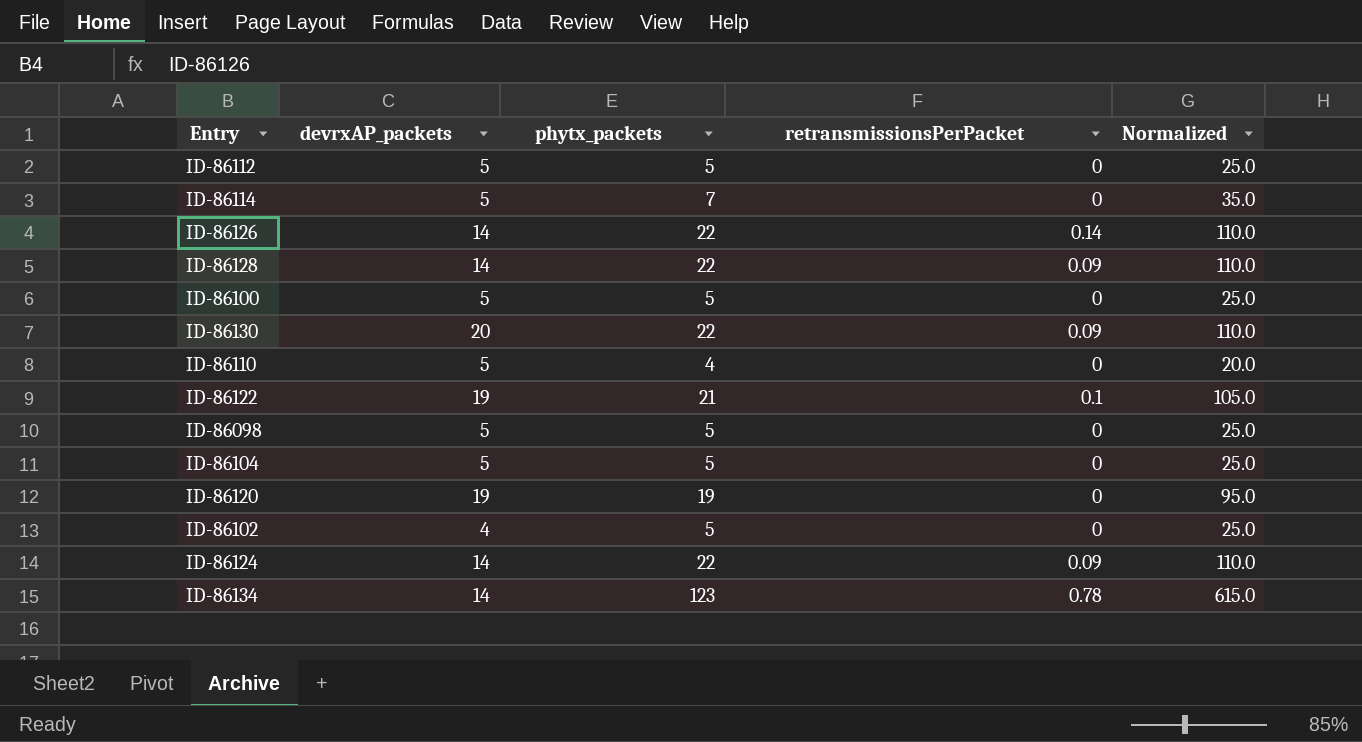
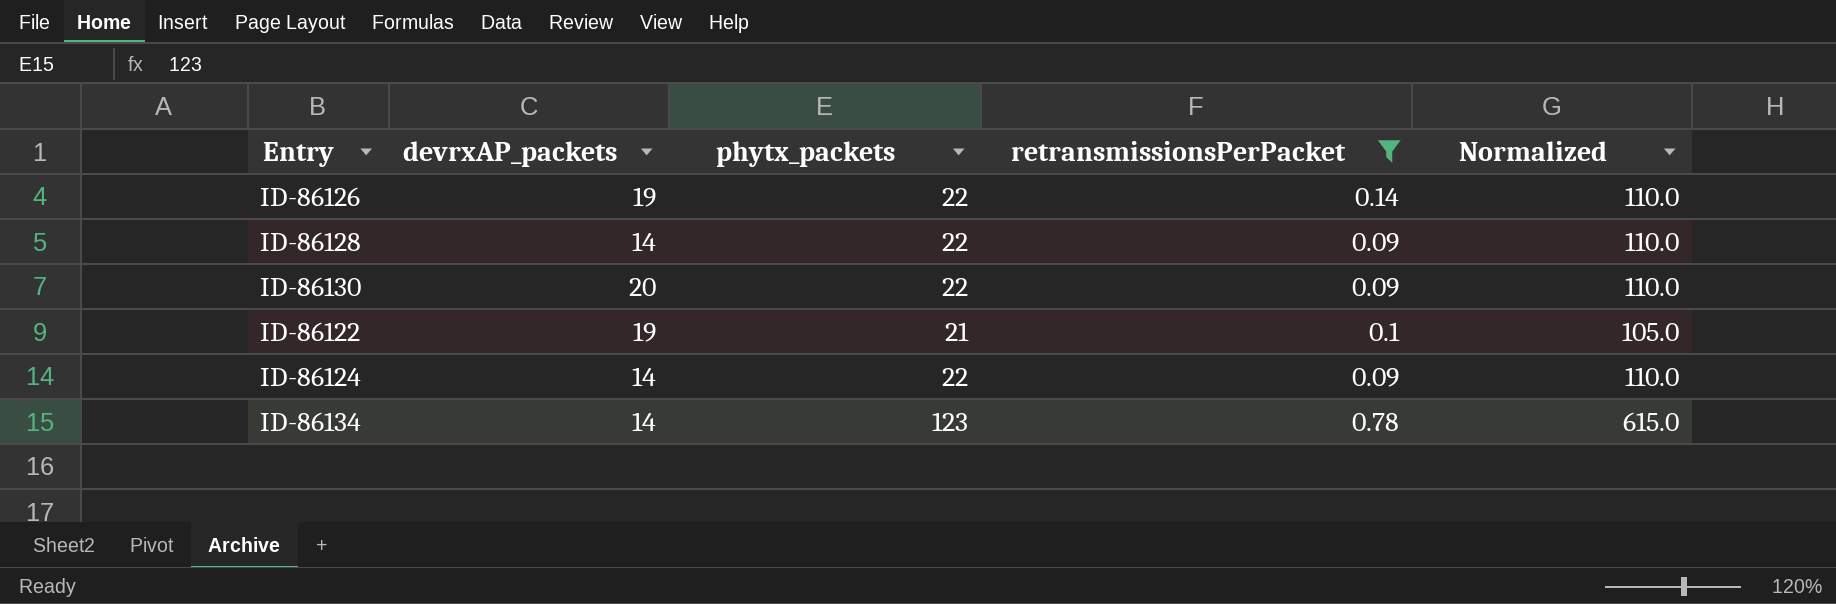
filter: none -> retransmissionsPerPacket != 0
ID-86126 | devrxAP_packets: 14 -> 19

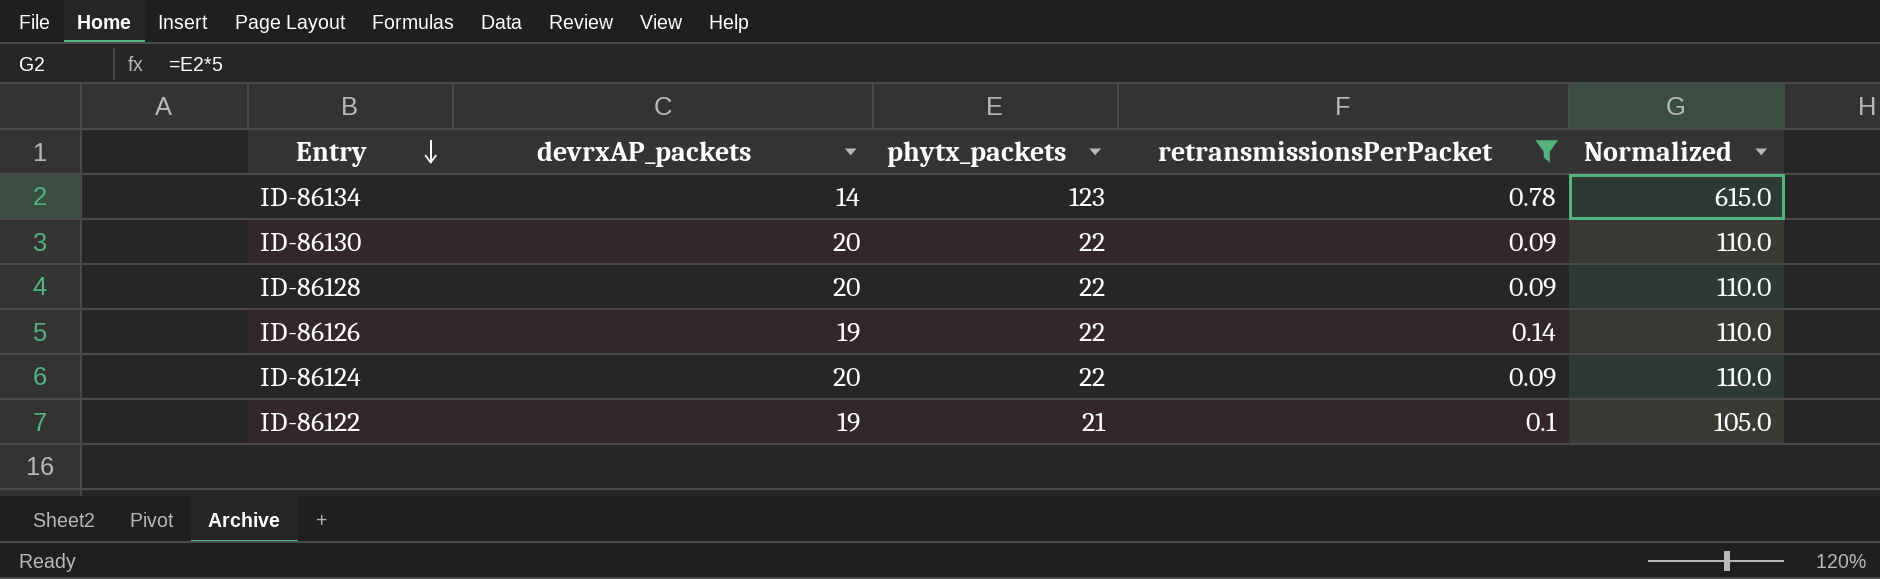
row order: none -> Entry descending
ID-86128 | devrxAP_packets: 14 -> 20
ID-86124 | devrxAP_packets: 14 -> 20

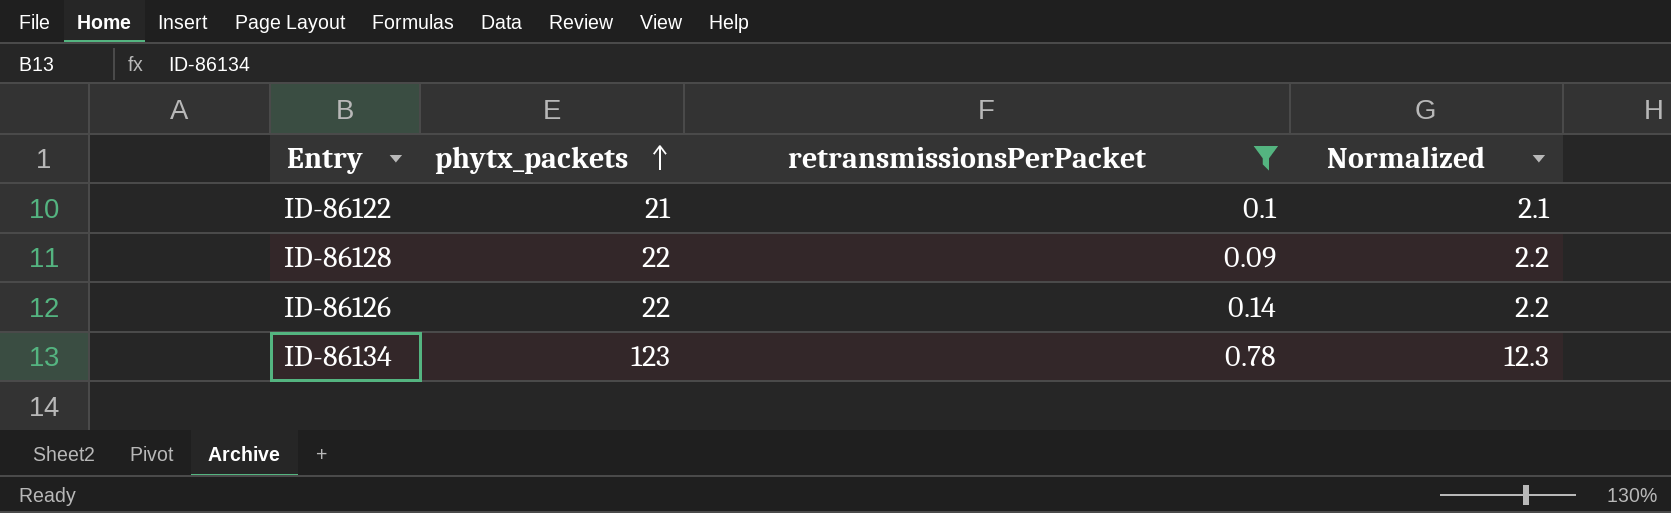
row order: Entry descending -> phytx_packets ascending
column devrxAP_packets | position: 2 -> none
column Normalized | formula: [phytx_packets] * 5 -> [phytx_packets] * 0.1
row ID-86130: 20 | 22 | 0.09 | 110.0 -> none
row ID-86124: 20 | 22 | 0.09 | 110.0 -> none

